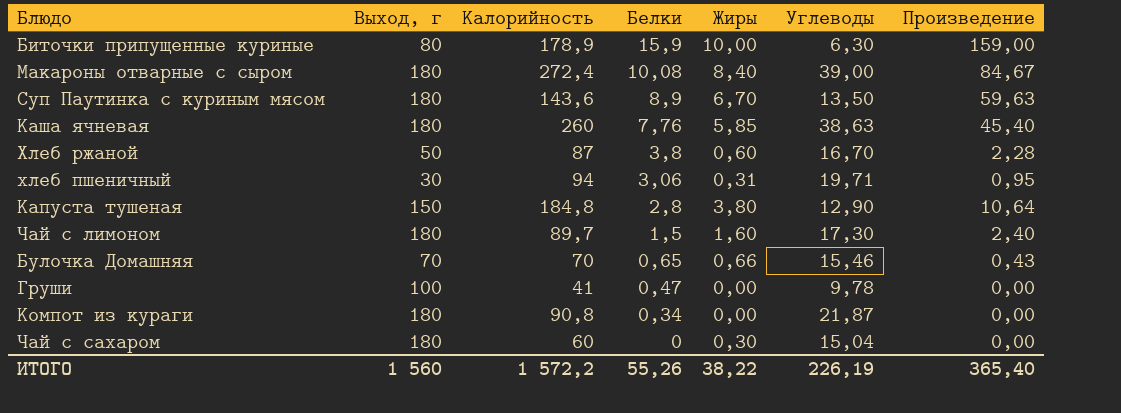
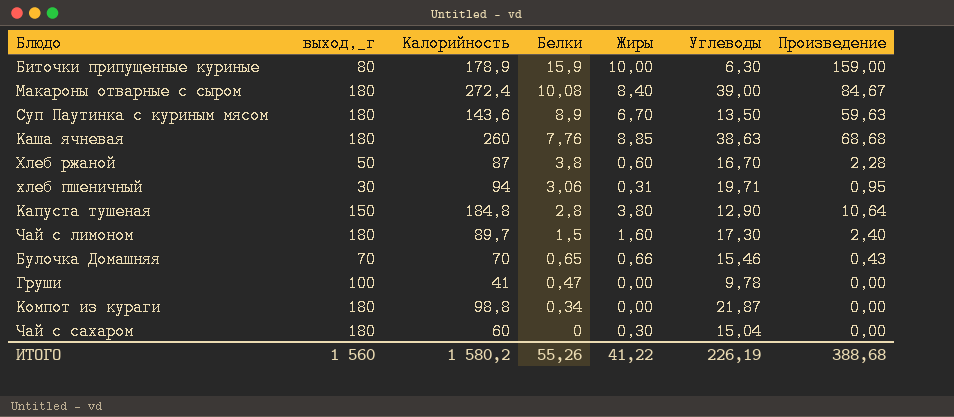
column name: Выход, г -> выход,_г
Каша ячневая | Жиры: 5,85 -> 8,85
Каша ячневая | Произведение: 45,40 -> 68,68
Компот из кураги | Калорийность: 90,8 -> 98,8
ИТОГО | Калорийность: 1 572,2 -> 1 580,2
ИТОГО | Жиры: 38,22 -> 41,22
ИТОГО | Произведение: 365,40 -> 388,68

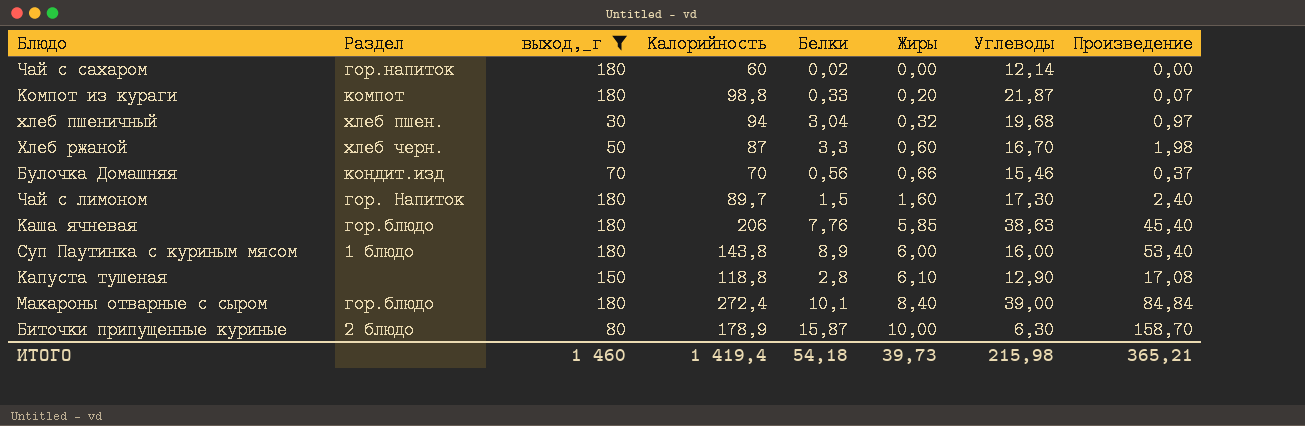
filter: none -> выход,_г != 100
row order: Белки descending -> Жиры ascending
column Раздел | position: none -> 2
Чай с сахаром | Белки: 0 -> 0,02
Чай с сахаром | Жиры: 0,30 -> 0,00
Чай с сахаром | Углеводы: 15,04 -> 12,14
Компот из кураги | Белки: 0,34 -> 0,33
Компот из кураги | Жиры: 0,00 -> 0,20
Компот из кураги | Произведение: 0,00 -> 0,07
хлеб пшеничный | Белки: 3,06 -> 3,04
хлеб пшеничный | Жиры: 0,31 -> 0,32
хлеб пшеничный | Углеводы: 19,71 -> 19,68
хлеб пшеничный | Произведение: 0,95 -> 0,97
Хлеб ржаной | Белки: 3,8 -> 3,3
Хлеб ржаной | Произведение: 2,28 -> 1,98
Булочка Домашняя | Белки: 0,65 -> 0,56
Булочка Домашняя | Произведение: 0,43 -> 0,37
Каша ячневая | Калорийность: 260 -> 206
Каша ячневая | Жиры: 8,85 -> 5,85
Каша ячневая | Произведение: 68,68 -> 45,40
Суп Паутинка с куриным мясом | Калорийность: 143,6 -> 143,8
Суп Паутинка с куриным мясом | Жиры: 6,70 -> 6,00
Суп Паутинка с куриным мясом | Углеводы: 13,50 -> 16,00
Суп Паутинка с куриным мясом | Произведение: 59,63 -> 53,40
Капуста тушеная | Калорийность: 184,8 -> 118,8
Капуста тушеная | Жиры: 3,80 -> 6,10
Капуста тушеная | Произведение: 10,64 -> 17,08
Макароны отварные с сыром | Белки: 10,08 -> 10,1
Макароны отварные с сыром | Произведение: 84,67 -> 84,84
Биточки припущенные куриные | Белки: 15,9 -> 15,87
Биточки припущенные куриные | Произведение: 159,00 -> 158,70
ИТОГО | выход,_г: 1 560 -> 1 460
ИТОГО | Калорийность: 1 580,2 -> 1 419,4
ИТОГО | Белки: 55,26 -> 54,18
ИТОГО | Жиры: 41,22 -> 39,73
ИТОГО | Углеводы: 226,19 -> 215,98
ИТОГО | Произведение: 388,68 -> 365,21

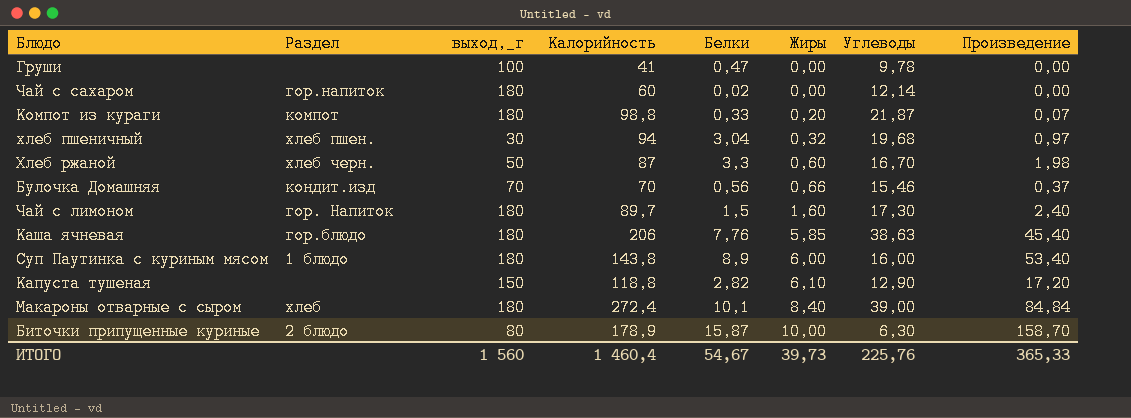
filter: выход,_г != 100 -> none
Капуста тушеная | Белки: 2,8 -> 2,82
Капуста тушеная | Произведение: 17,08 -> 17,20
Макароны отварные с сыром | Раздел: гор.блюдо -> хлеб
ИТОГО | выход,_г: 1 460 -> 1 560
ИТОГО | Калорийность: 1 419,4 -> 1 460,4
ИТОГО | Белки: 54,18 -> 54,67
ИТОГО | Углеводы: 215,98 -> 225,76
ИТОГО | Произведение: 365,21 -> 365,33

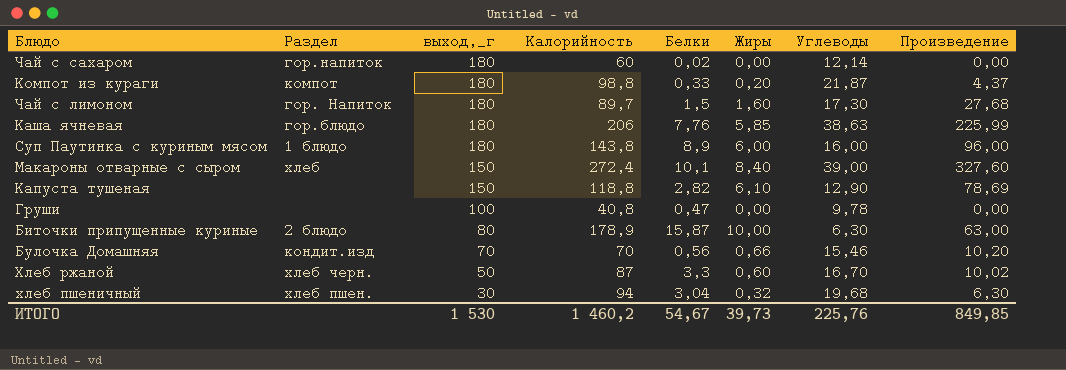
row order: Жиры ascending -> выход,_г descending
column Произведение | formula: [Белки] * [Жиры] -> [Жиры] * [Углеводы]
Макароны отварные с сыром | выход,_г: 180 -> 150
Груши | Калорийность: 41 -> 40,8
ИТОГО | выход,_г: 1 560 -> 1 530
ИТОГО | Калорийность: 1 460,4 -> 1 460,2
ИТОГО | Произведение: 365,33 -> 849,85

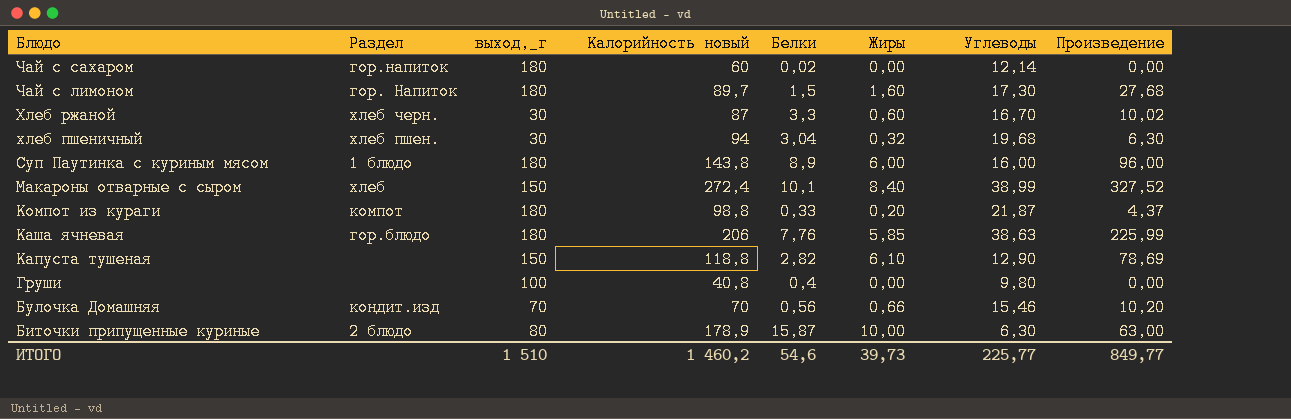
row order: выход,_г descending -> Блюдо descending
column name: Калорийность -> Калорийность новый
Хлеб ржаной | выход,_г: 50 -> 30
Макароны отварные с сыром | Углеводы: 39,00 -> 38,99
Макароны отварные с сыром | Произведение: 327,60 -> 327,52
Груши | Белки: 0,47 -> 0,4
Груши | Углеводы: 9,78 -> 9,80
ИТОГО | выход,_г: 1 530 -> 1 510
ИТОГО | Белки: 54,67 -> 54,6
ИТОГО | Углеводы: 225,76 -> 225,77
ИТОГО | Произведение: 849,85 -> 849,77

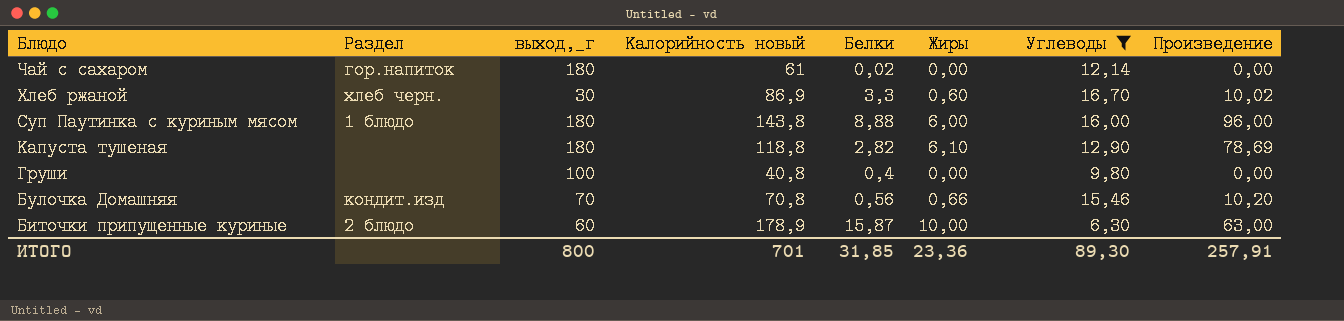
filter: none -> Углеводы <= 16,70
Чай с сахаром | Калорийность новый: 60 -> 61
Хлеб ржаной | Калорийность новый: 87 -> 86,9
Суп Паутинка с куриным мясом | Белки: 8,9 -> 8,88
Капуста тушеная | выход,_г: 150 -> 180
Булочка Домашняя | Калорийность новый: 70 -> 70,8
Биточки припущенные куриные | выход,_г: 80 -> 60
ИТОГО | выход,_г: 1 510 -> 800
ИТОГО | Калорийность новый: 1 460,2 -> 701
ИТОГО | Белки: 54,6 -> 31,85
ИТОГО | Жиры: 39,73 -> 23,36
ИТОГО | Углеводы: 225,77 -> 89,30
ИТОГО | Произведение: 849,77 -> 257,91

